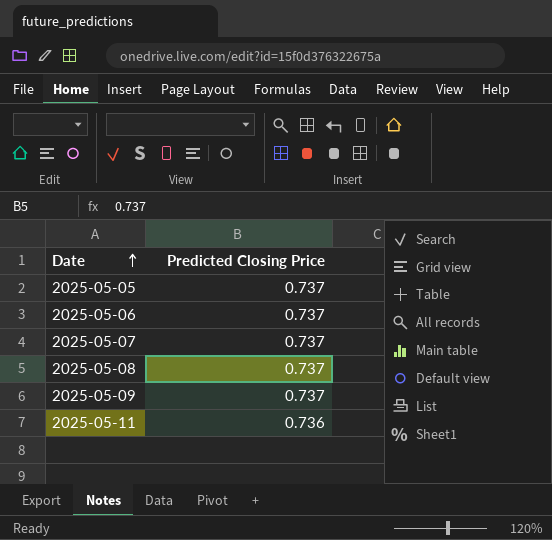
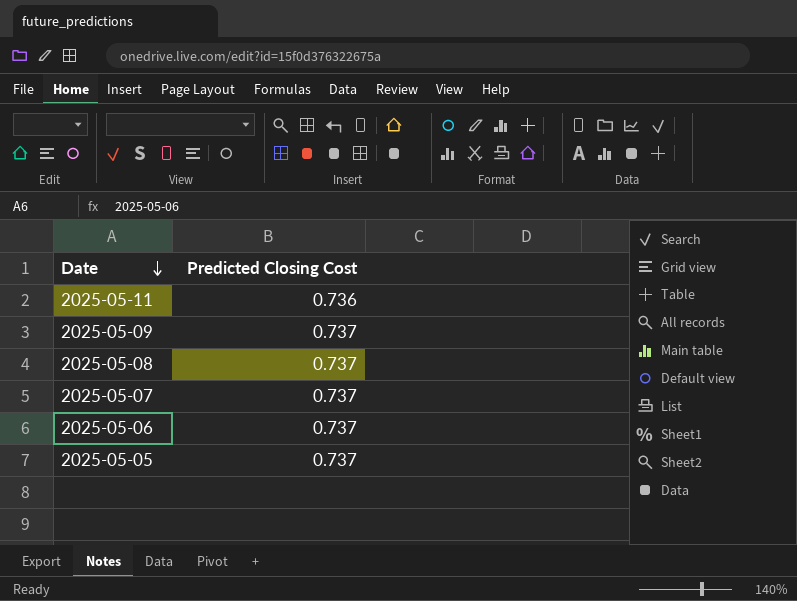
row order: Date ascending -> Date descending
column name: Predicted Closing Price -> Predicted Closing Cost

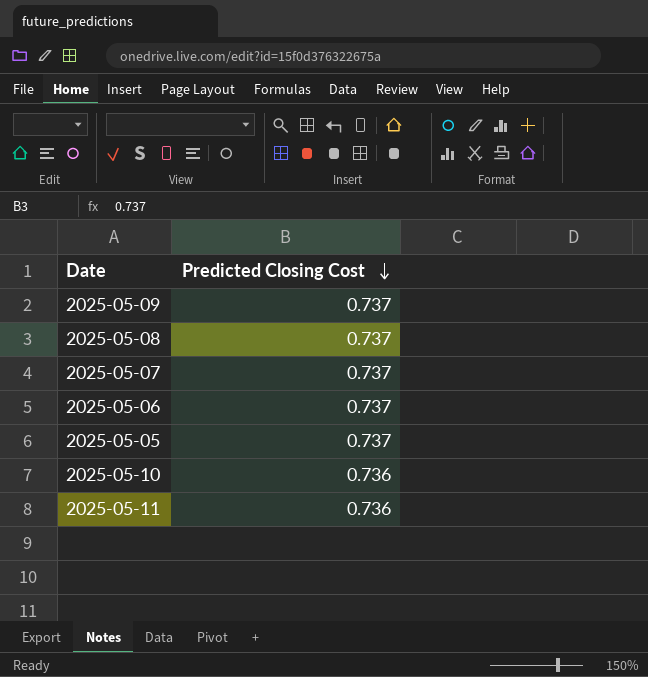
row order: Date descending -> Predicted Closing Cost descending
row 2025-05-10: none -> 0.736

